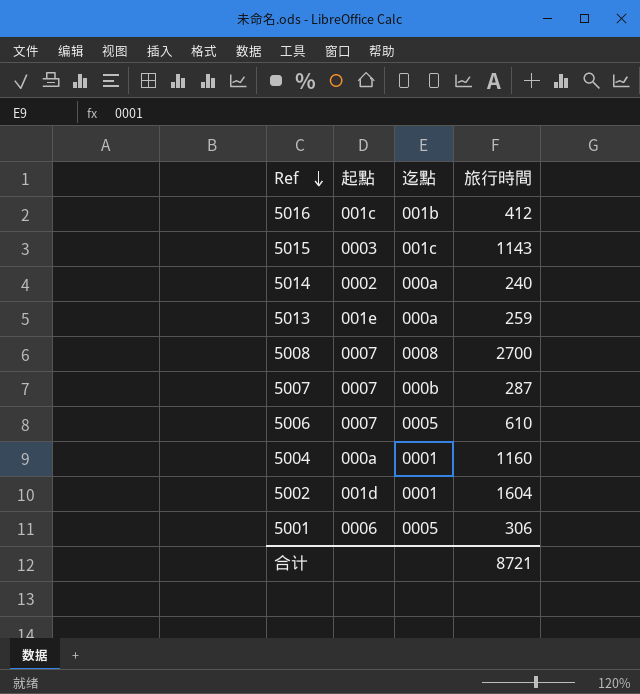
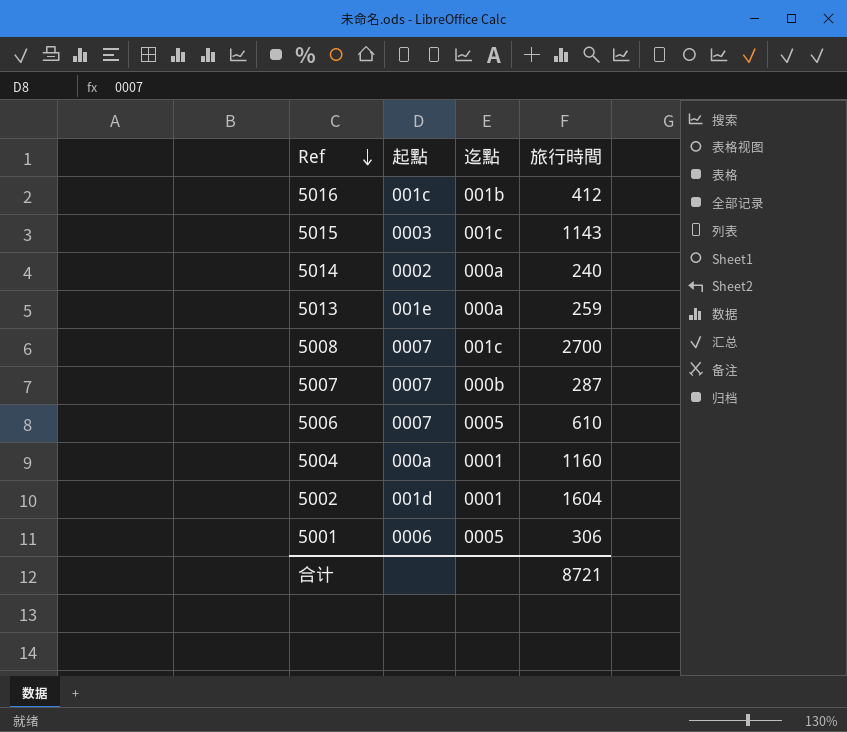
5008 | 迄點: 0008 -> 001c

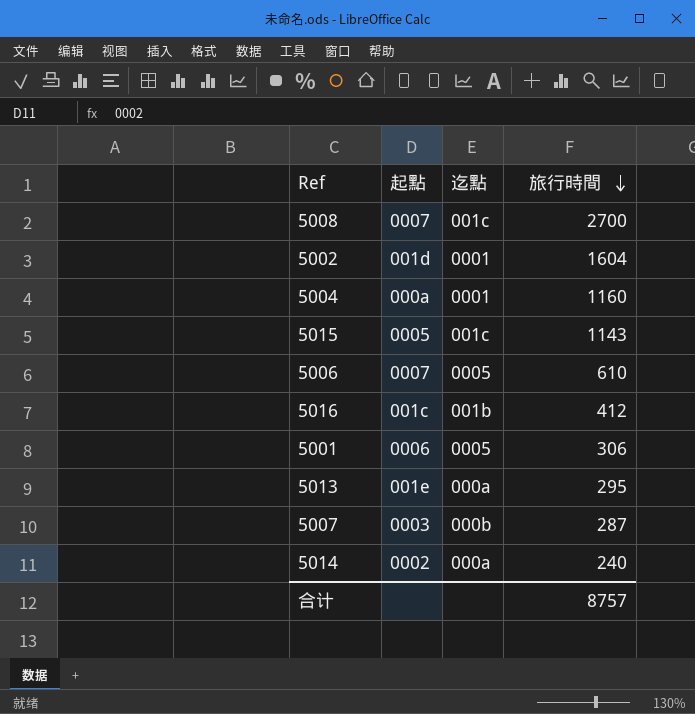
row order: Ref descending -> 旅行時間 descending
5015 | 起點: 0003 -> 0005
5013 | 旅行時間: 259 -> 295
5007 | 起點: 0007 -> 0003
合计 | 旅行時間: 8721 -> 8757

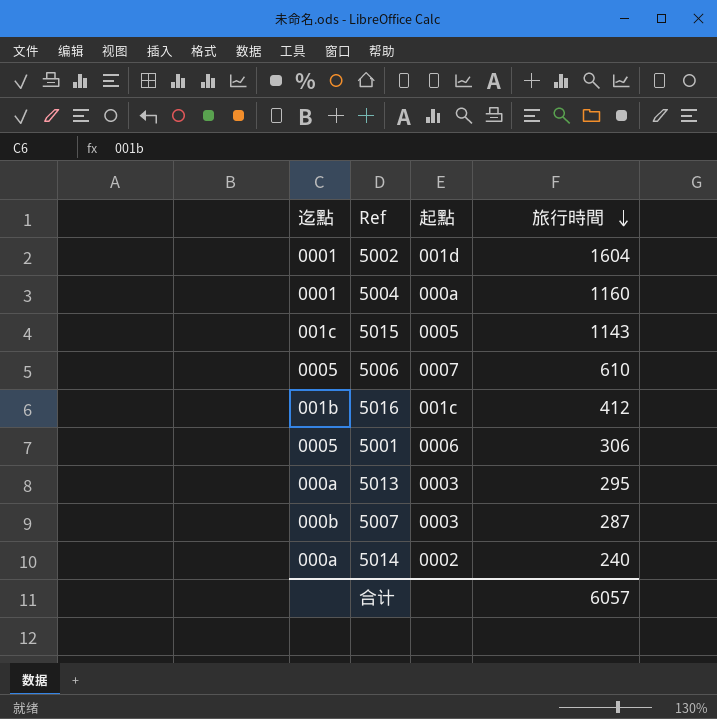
column 迄點 | position: 3 -> 1
row 5008: 0007 | 001c | 2700 -> none
5013 | 起點: 001e -> 0003
合计 | 旅行時間: 8757 -> 6057

